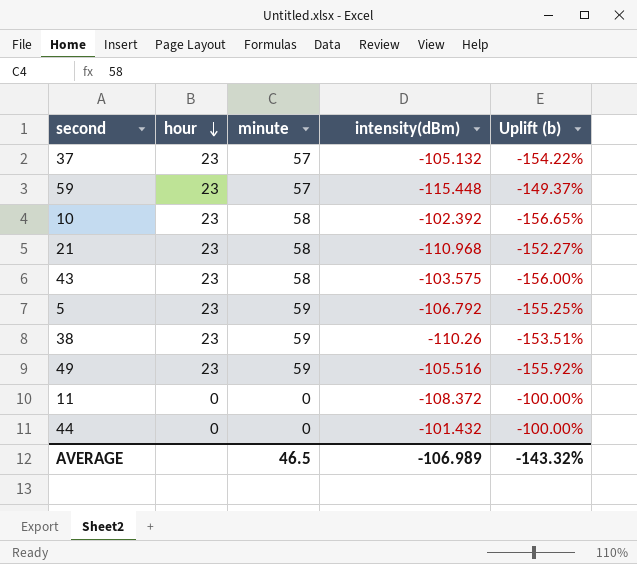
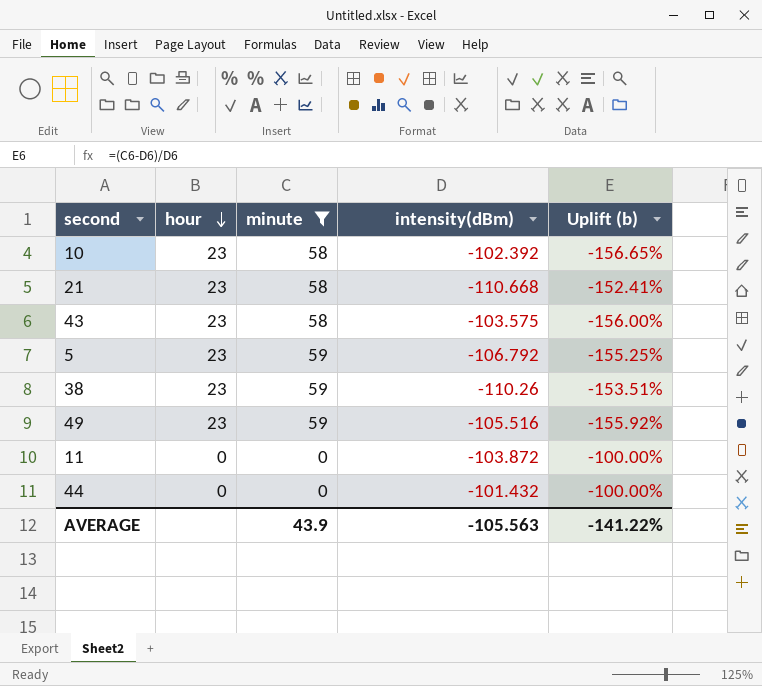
filter: none -> minute != 57
21 | intensity(dBm): -110.968 -> -110.668
21 | Uplift (b): -152.27% -> -152.41%
11 | intensity(dBm): -108.372 -> -103.872
AVERAGE | minute: 46.5 -> 43.9
AVERAGE | intensity(dBm): -106.989 -> -105.563
AVERAGE | Uplift (b): -143.32% -> -141.22%

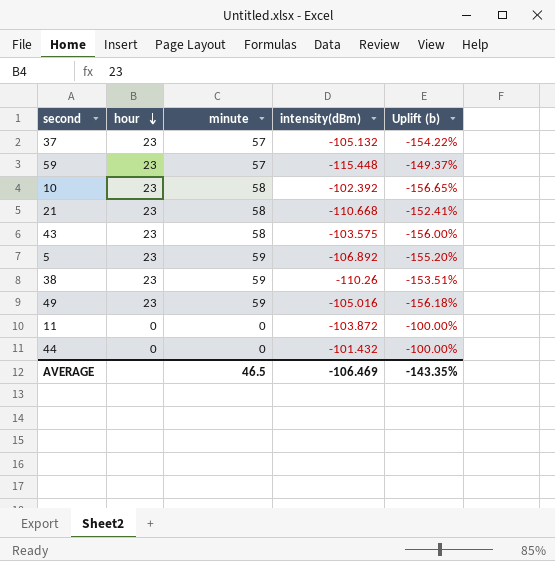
filter: minute != 57 -> none
5 | intensity(dBm): -106.792 -> -106.892
5 | Uplift (b): -155.25% -> -155.20%
49 | intensity(dBm): -105.516 -> -105.016
49 | Uplift (b): -155.92% -> -156.18%
AVERAGE | minute: 43.9 -> 46.5
AVERAGE | intensity(dBm): -105.563 -> -106.469
AVERAGE | Uplift (b): -141.22% -> -143.35%

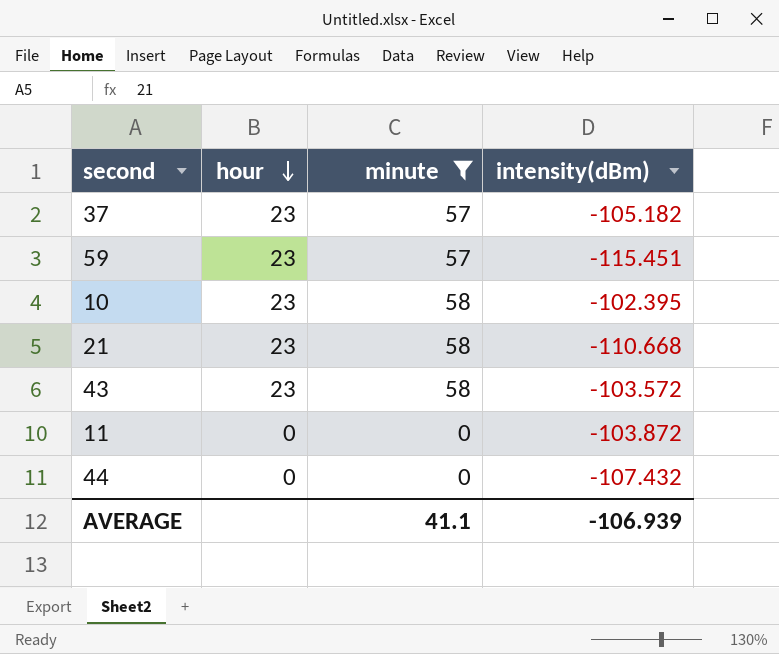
filter: none -> minute != 59
column Uplift (b) | formula: ([minute] - [intensity(dBm)]) / [intensity(dBm)] -> none
37 | intensity(dBm): -105.132 -> -105.182
59 | intensity(dBm): -115.448 -> -115.451
10 | intensity(dBm): -102.392 -> -102.395
43 | intensity(dBm): -103.575 -> -103.572
44 | intensity(dBm): -101.432 -> -107.432
AVERAGE | minute: 46.5 -> 41.1
AVERAGE | intensity(dBm): -106.469 -> -106.939

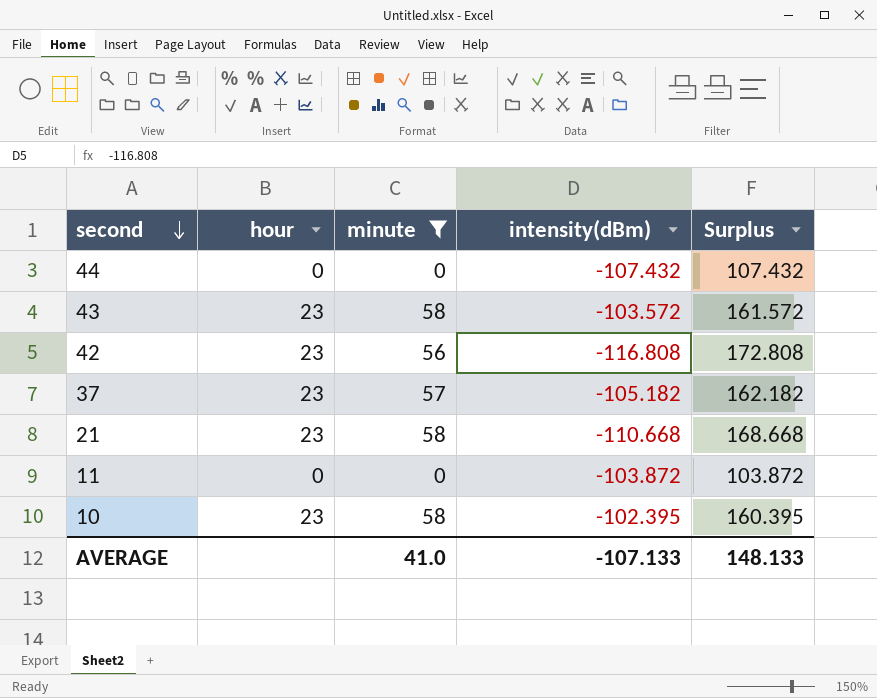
row order: hour descending -> second descending
column Surplus | formula: none -> [minute] - [intensity(dBm)]
row 59: 23 | 57 | -115.451 -> none
row 42: none -> 23 | 56 | -116.808 | 172.808
AVERAGE | minute: 41.1 -> 41.0
AVERAGE | intensity(dBm): -106.939 -> -107.133

